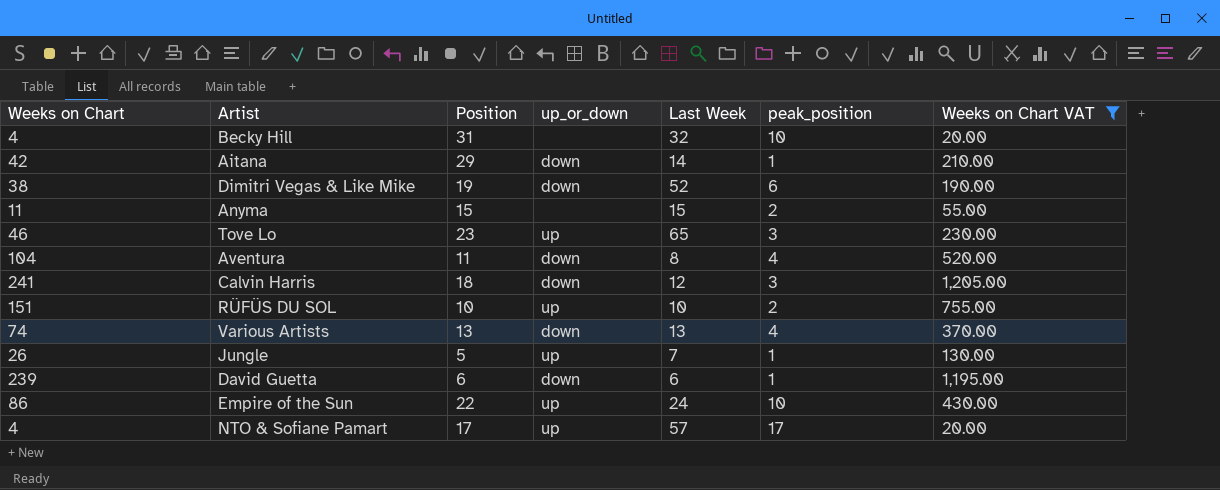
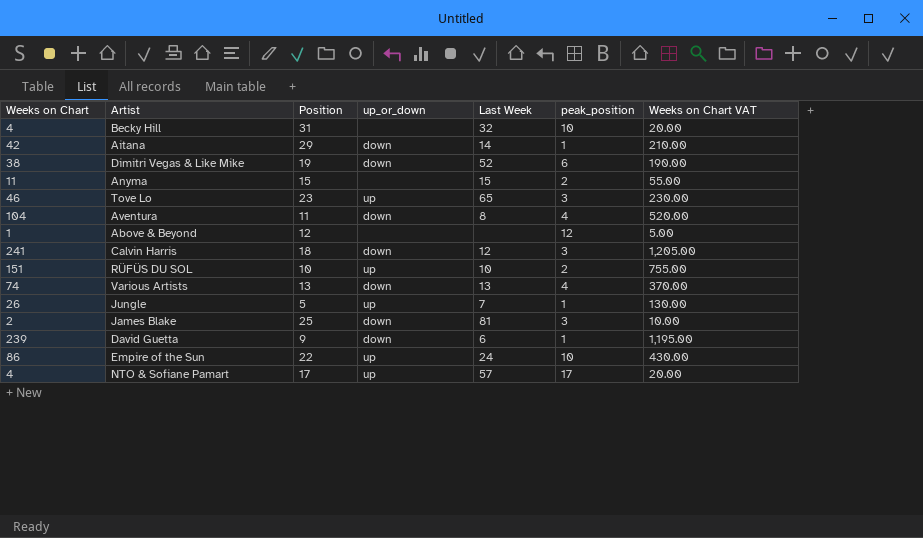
filter: Weeks on Chart VAT >= 20.00 -> none
David Guetta | Position: 6 -> 9

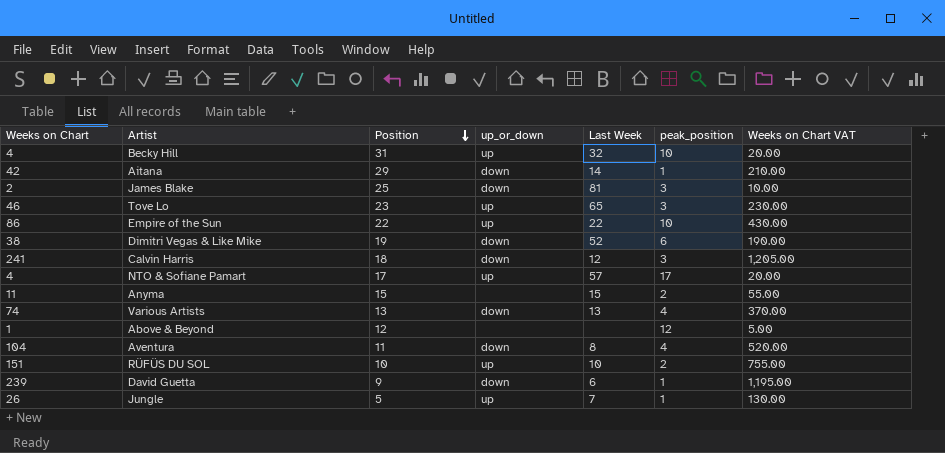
row order: none -> Position descending
Becky Hill | up_or_down: none -> up
Empire of the Sun | Last Week: 24 -> 22

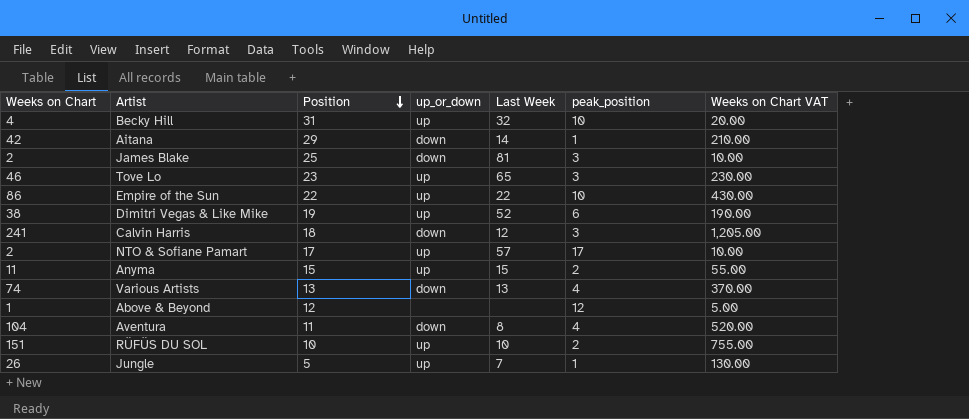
row David Guetta: 239 | 9 | down | 6 | 1 | 1,195.00 -> none
Dimitri Vegas & Like Mike | up_or_down: down -> up
NTO & Sofiane Pamart | Weeks on Chart: 4 -> 2
NTO & Sofiane Pamart | Weeks on Chart VAT: 20.00 -> 10.00
Anyma | up_or_down: none -> up

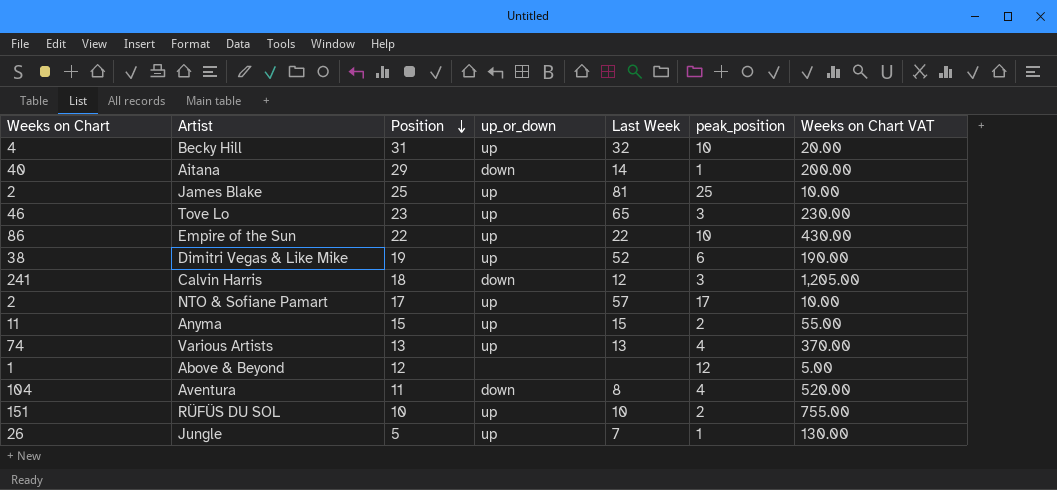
Aitana | Weeks on Chart: 42 -> 40
Aitana | Weeks on Chart VAT: 210.00 -> 200.00
James Blake | up_or_down: down -> up
James Blake | peak_position: 3 -> 25
Various Artists | up_or_down: down -> up

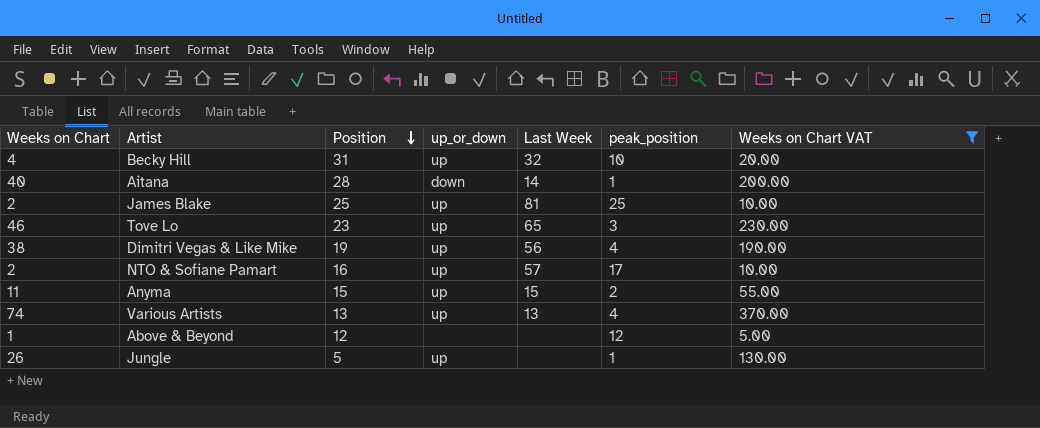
filter: none -> Weeks on Chart VAT <= 370.00
Aitana | Position: 29 -> 28
Dimitri Vegas & Like Mike | Last Week: 52 -> 56
Dimitri Vegas & Like Mike | peak_position: 6 -> 4
NTO & Sofiane Pamart | Position: 17 -> 16
Jungle | Last Week: 7 -> none

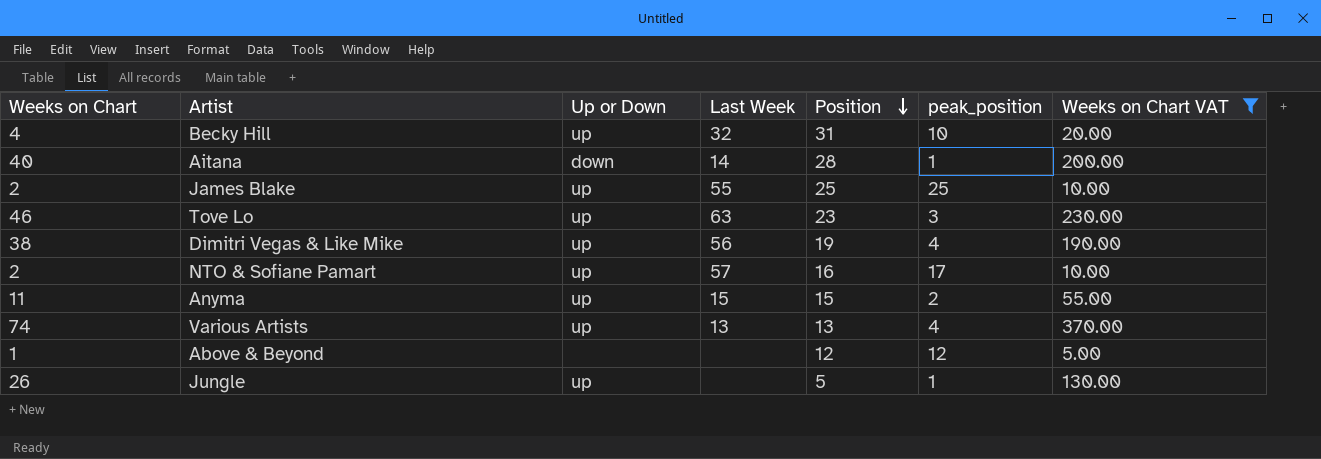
column name: up_or_down -> Up or Down
column Position | position: 3 -> 5
James Blake | Last Week: 81 -> 55
Tove Lo | Last Week: 65 -> 63

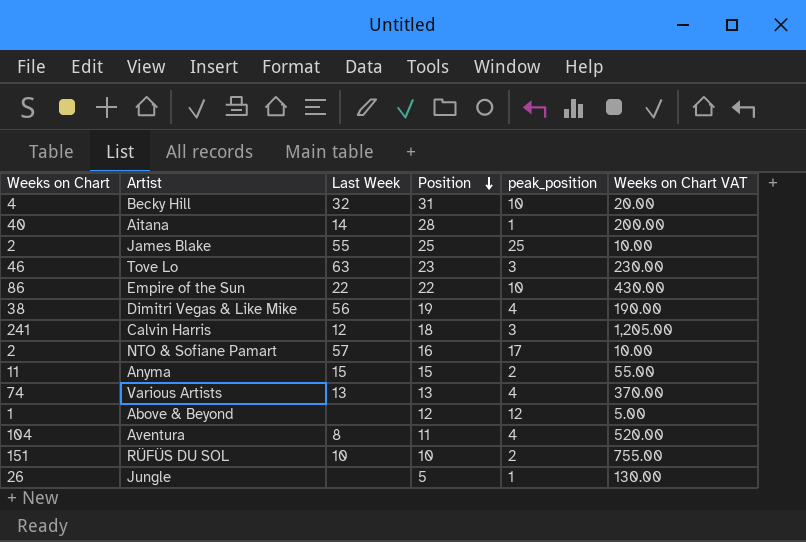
filter: Weeks on Chart VAT <= 370.00 -> none
column Up or Down | position: 3 -> none

